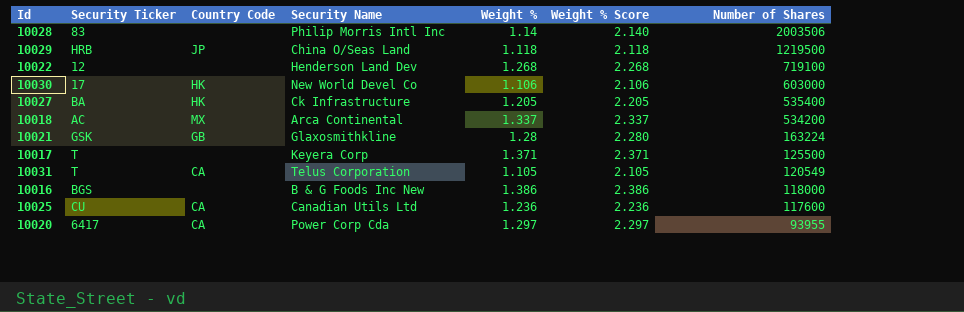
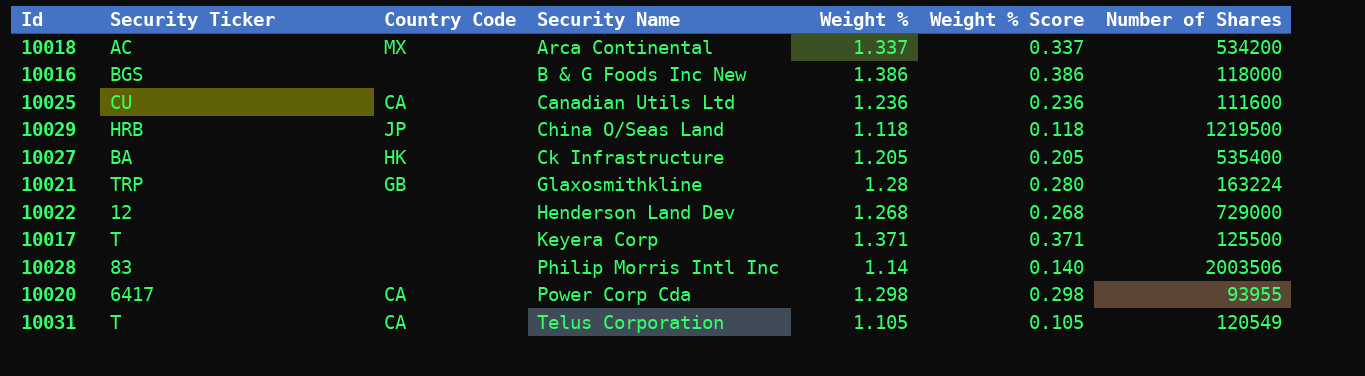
row order: Number of Shares descending -> Security Name ascending
column Weight % Score | formula: [Weight %] + 1 -> [Weight %] - 1
row 10030: 17 | HK | New World Devel Co | 1.106 | 2.106 | 603000 -> none
10025 | Number of Shares: 117600 -> 111600
10021 | Security Ticker: GSK -> TRP
10022 | Number of Shares: 719100 -> 729000
10020 | Weight %: 1.297 -> 1.298

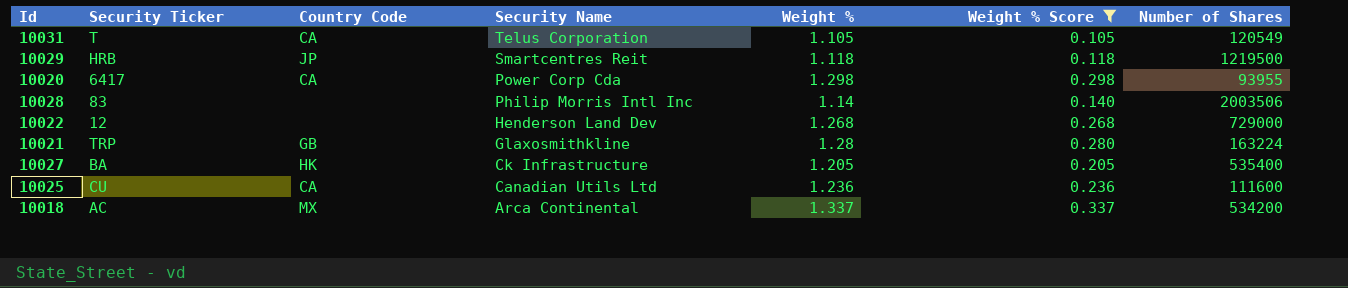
filter: none -> Weight % Score <= 0.337
row order: Security Name ascending -> Security Name descending
10029 | Security Name: China O/Seas Land -> Smartcentres Reit

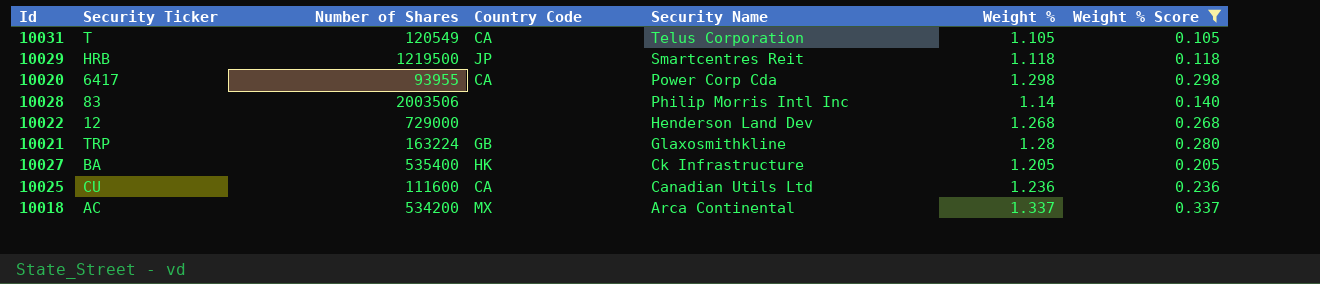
column Number of Shares | position: 7 -> 3

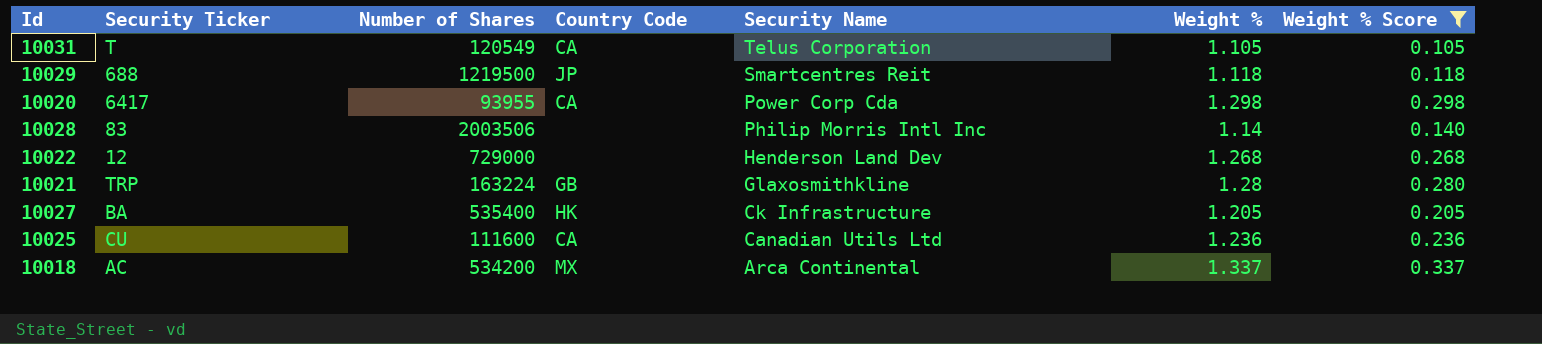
10029 | Security Ticker: HRB -> 688

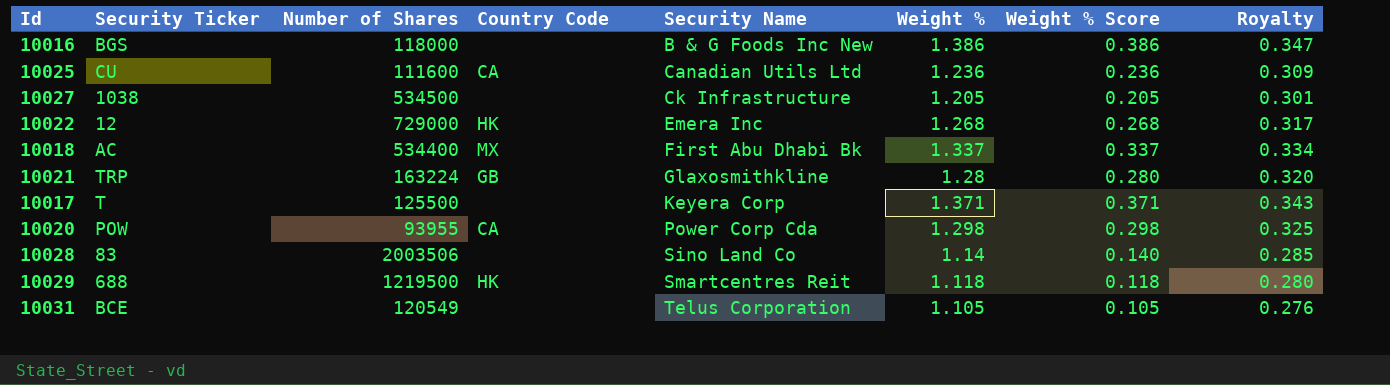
filter: Weight % Score <= 0.337 -> none
row order: Security Name descending -> Security Name ascending
column Royalty | formula: none -> [Weight %] * 0.25
10027 | Security Ticker: BA -> 1038
10027 | Number of Shares: 535400 -> 534500
10027 | Country Code: HK -> none
10022 | Country Code: none -> HK
10022 | Security Name: Henderson Land Dev -> Emera Inc
10018 | Number of Shares: 534200 -> 534400
10018 | Security Name: Arca Continental -> First Abu Dhabi Bk
10020 | Security Ticker: 6417 -> POW
10028 | Security Name: Philip Morris Intl Inc -> Sino Land Co
10029 | Country Code: JP -> HK
10031 | Security Ticker: T -> BCE
10031 | Country Code: CA -> none

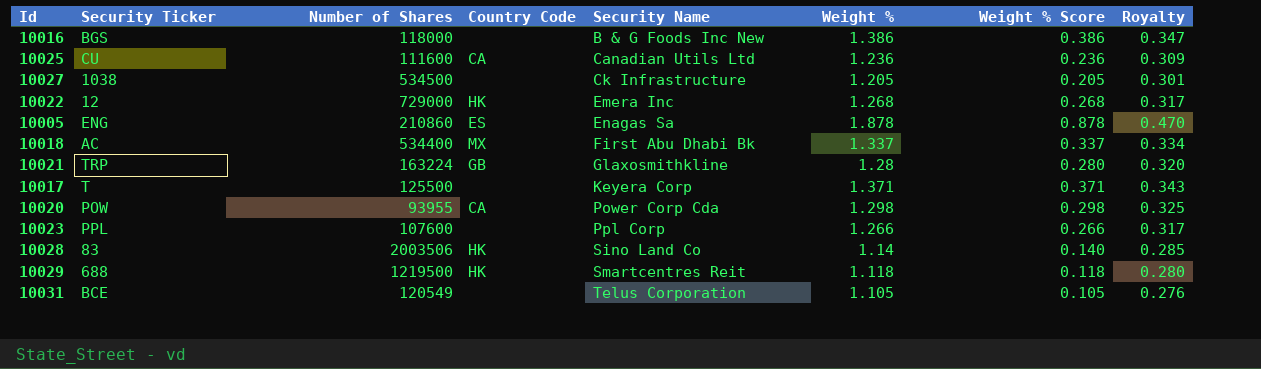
row 10005: none -> ENG | 210860 | ES | Enagas Sa | 1.878 | 0.878 | 0.470
row 10023: none -> PPL | 107600 | none | Ppl Corp | 1.266 | 0.266 | 0.317
10028 | Country Code: none -> HK

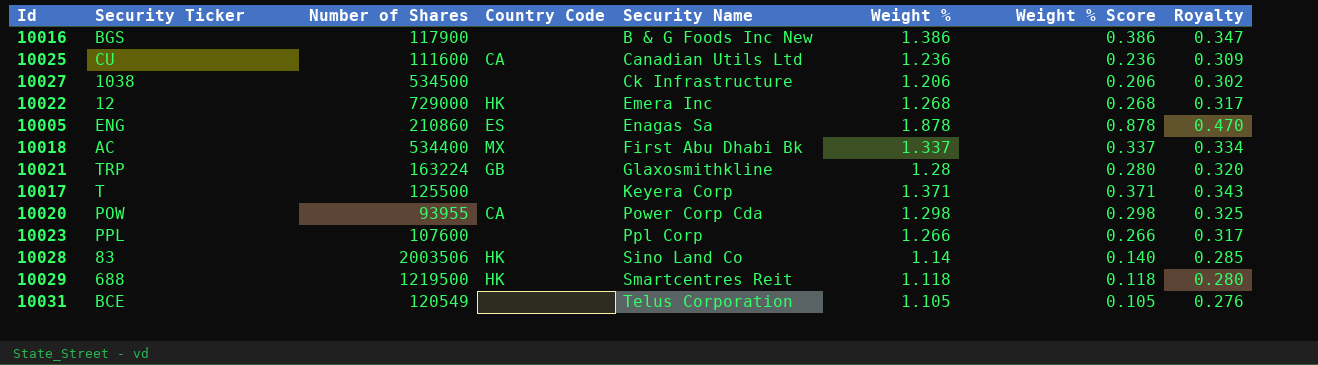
10016 | Number of Shares: 118000 -> 117900
10027 | Weight %: 1.205 -> 1.206
10027 | Weight % Score: 0.205 -> 0.206
10027 | Royalty: 0.301 -> 0.302

